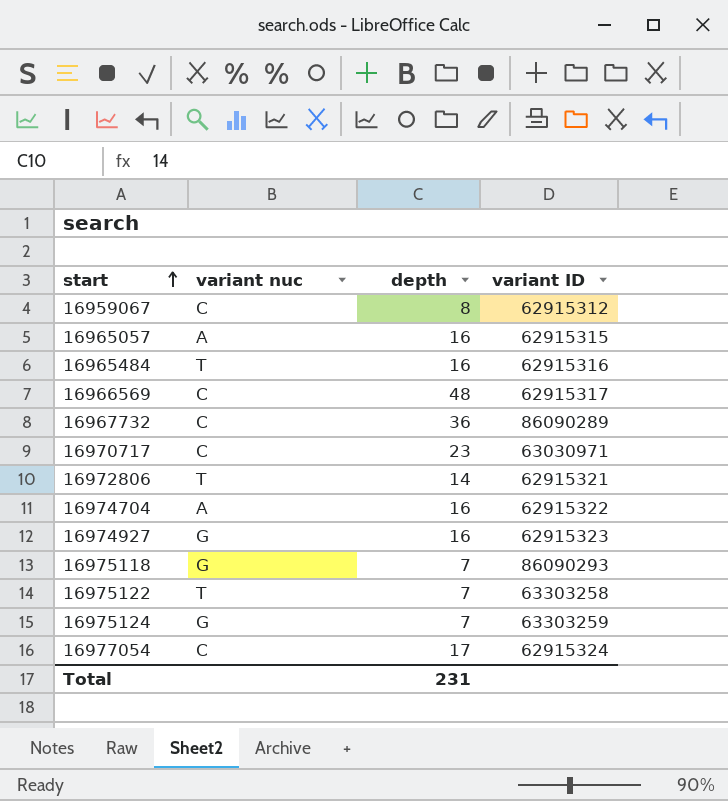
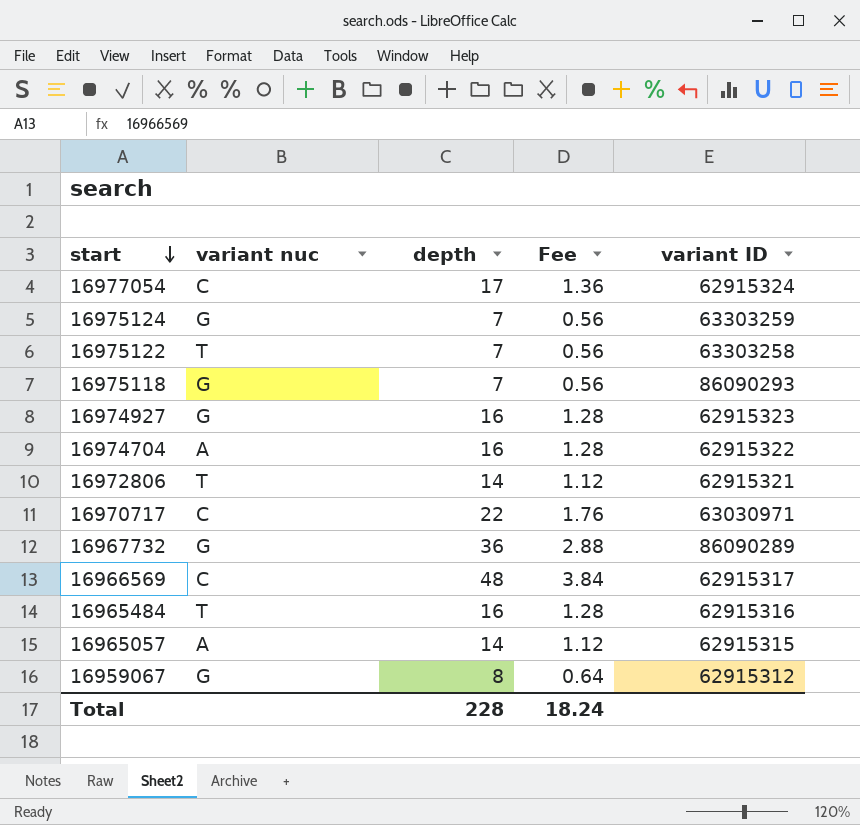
row order: start ascending -> start descending
column Fee | formula: none -> [depth] * 0.08
16970717 | depth: 23 -> 22
16967732 | variant nuc: C -> G
16965057 | depth: 16 -> 14
16959067 | variant nuc: C -> G
Total | depth: 231 -> 228

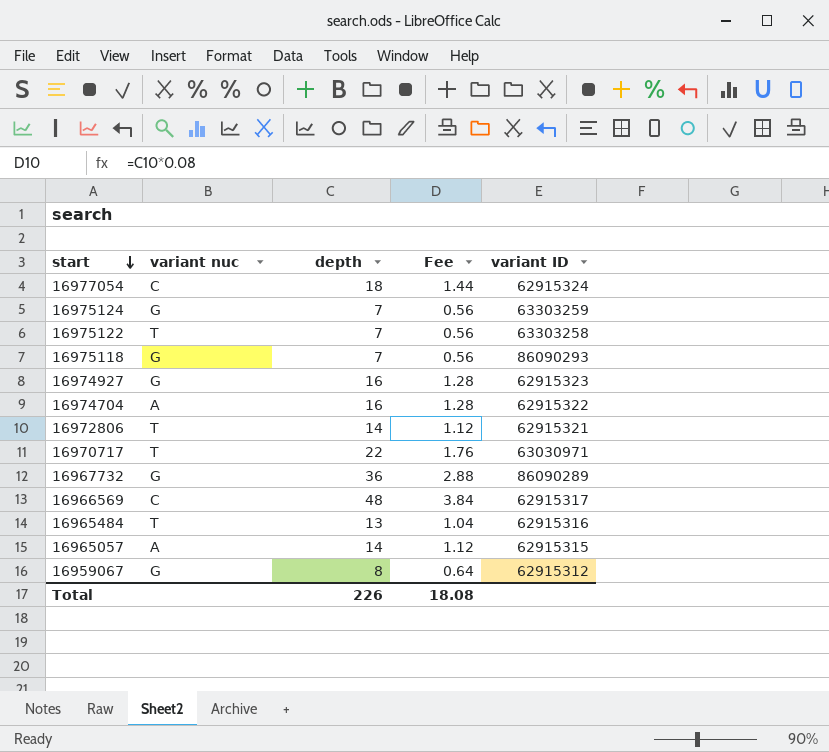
16977054 | depth: 17 -> 18
16977054 | Fee: 1.36 -> 1.44
16970717 | variant nuc: C -> T
16965484 | depth: 16 -> 13
16965484 | Fee: 1.28 -> 1.04
Total | depth: 228 -> 226
Total | Fee: 18.24 -> 18.08

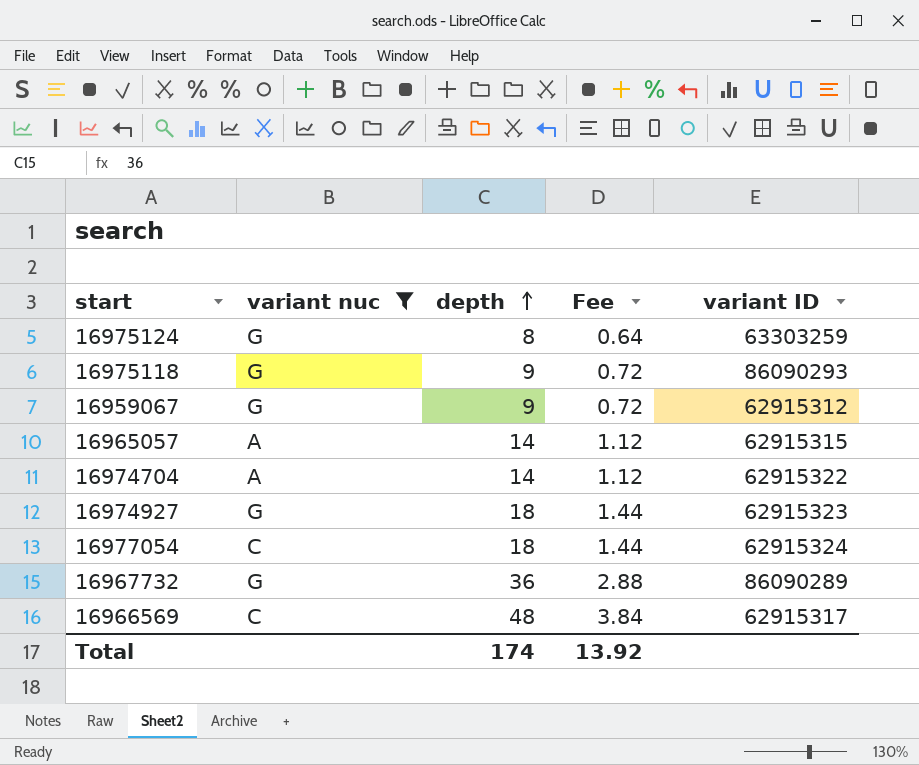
filter: none -> variant nuc != T
row order: start descending -> depth ascending
16975124 | depth: 7 -> 8
16975124 | Fee: 0.56 -> 0.64
16975118 | depth: 7 -> 9
16975118 | Fee: 0.56 -> 0.72
16959067 | depth: 8 -> 9
16959067 | Fee: 0.64 -> 0.72
16974704 | depth: 16 -> 14
16974704 | Fee: 1.28 -> 1.12
16974927 | depth: 16 -> 18
16974927 | Fee: 1.28 -> 1.44
Total | depth: 226 -> 174
Total | Fee: 18.08 -> 13.92

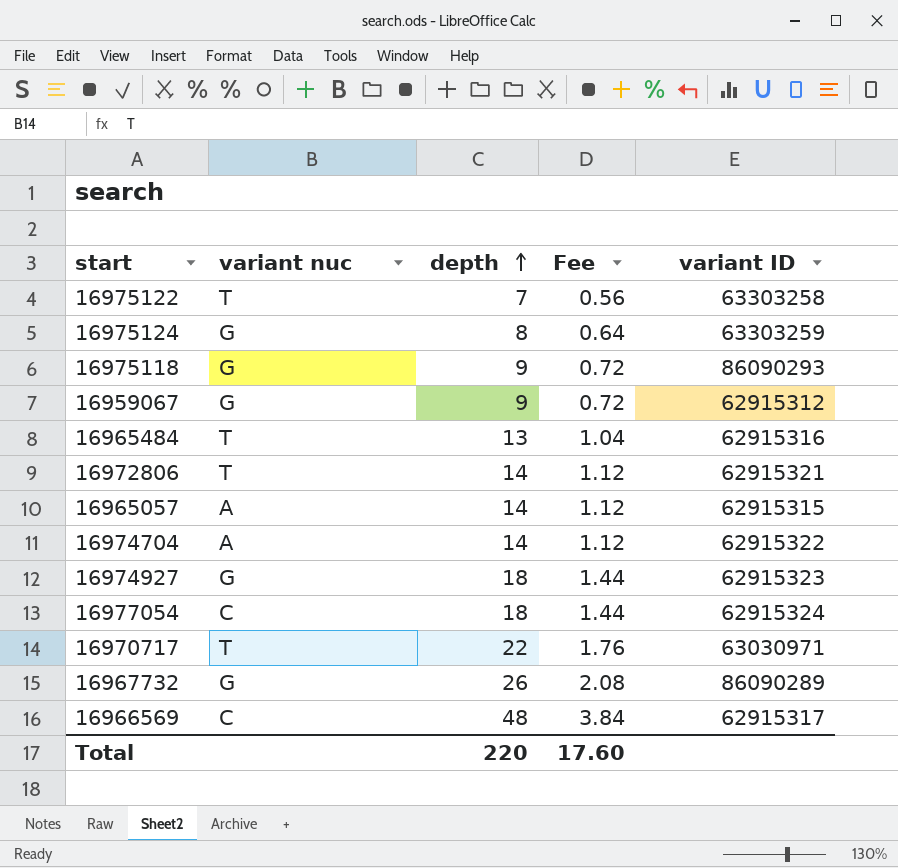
filter: variant nuc != T -> none
16967732 | depth: 36 -> 26
16967732 | Fee: 2.88 -> 2.08
Total | depth: 174 -> 220
Total | Fee: 13.92 -> 17.60

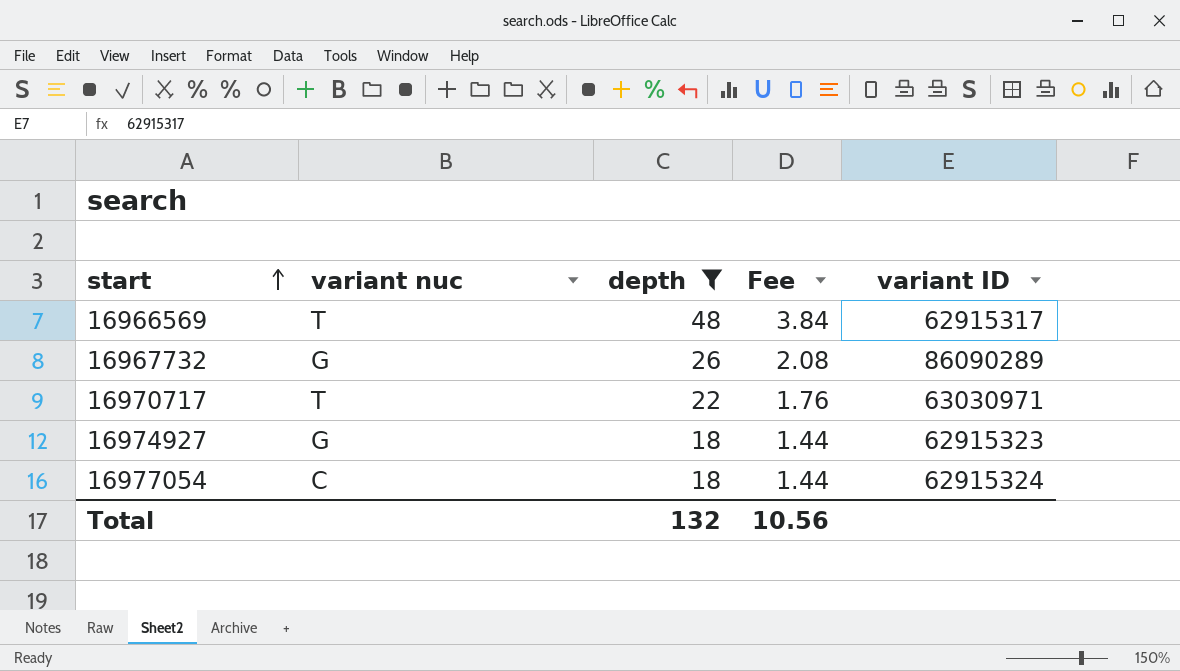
filter: none -> depth >= 18
row order: depth ascending -> start ascending
16966569 | variant nuc: C -> T
Total | depth: 220 -> 132
Total | Fee: 17.60 -> 10.56

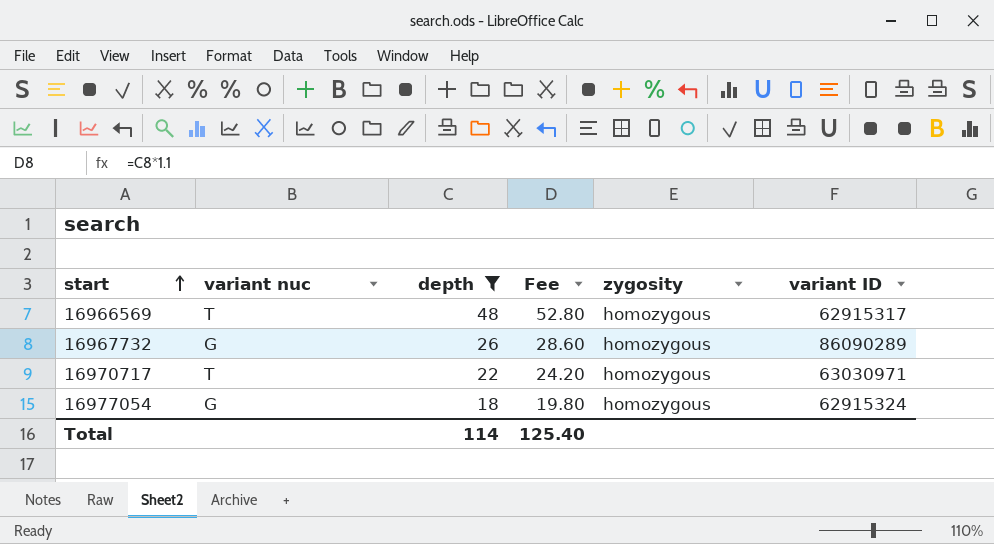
column Fee | formula: [depth] * 0.08 -> [depth] * 1.1
column zygosity | position: none -> 5
row 16974927: G | 18 | 1.44 | 62915323 -> none
16977054 | variant nuc: C -> G
Total | depth: 132 -> 114
Total | Fee: 10.56 -> 125.40

